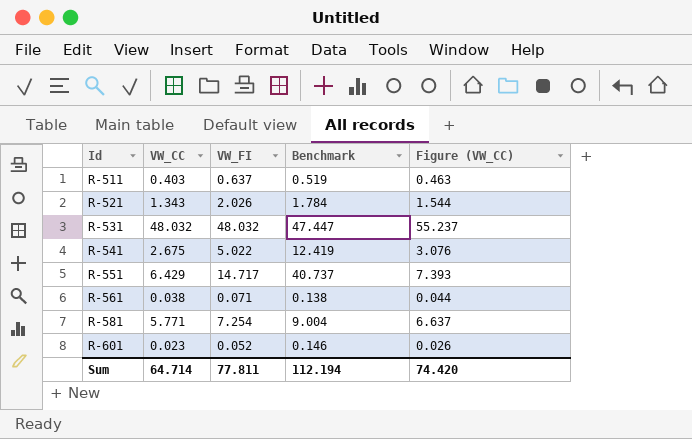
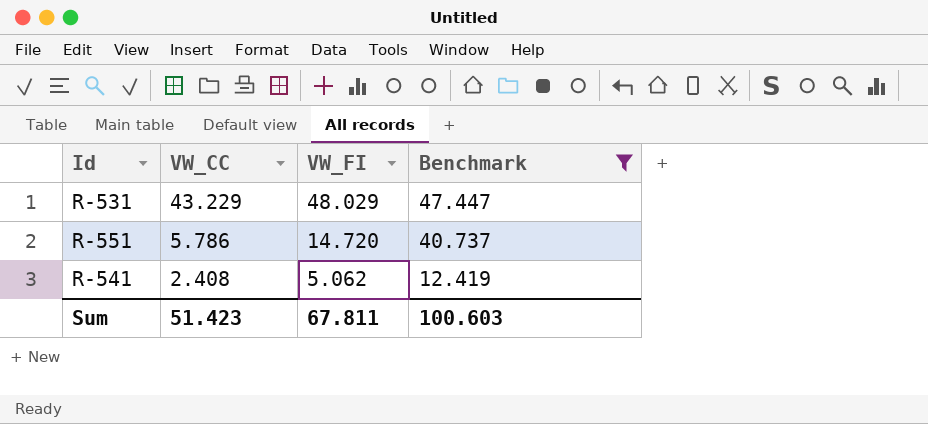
filter: none -> Benchmark >= 12.419
row order: Id ascending -> VW_CC descending
column Figure (VW_CC) | formula: [VW_CC] * 1.15 -> none
R-531 | VW_CC: 48.032 -> 43.229
R-531 | VW_FI: 48.032 -> 48.029
R-551 | VW_CC: 6.429 -> 5.786
R-551 | VW_FI: 14.717 -> 14.720
R-541 | VW_CC: 2.675 -> 2.408
R-541 | VW_FI: 5.022 -> 5.062
Sum | VW_CC: 64.714 -> 51.423
Sum | VW_FI: 77.811 -> 67.811
Sum | Benchmark: 112.194 -> 100.603

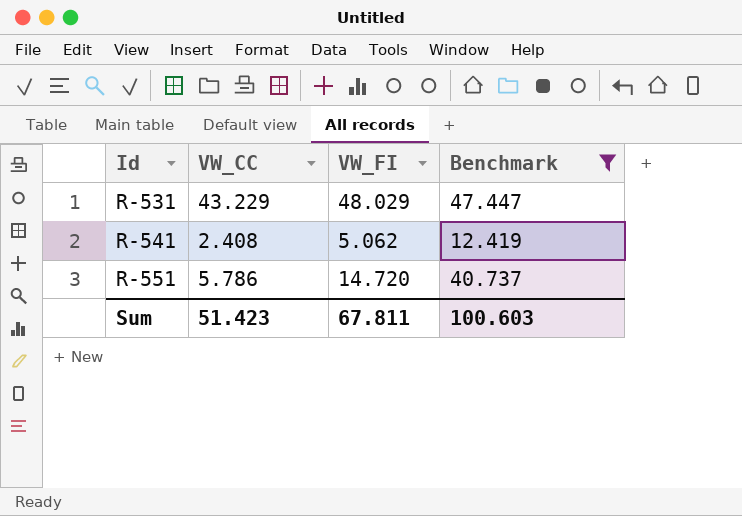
row order: VW_CC descending -> Id ascending

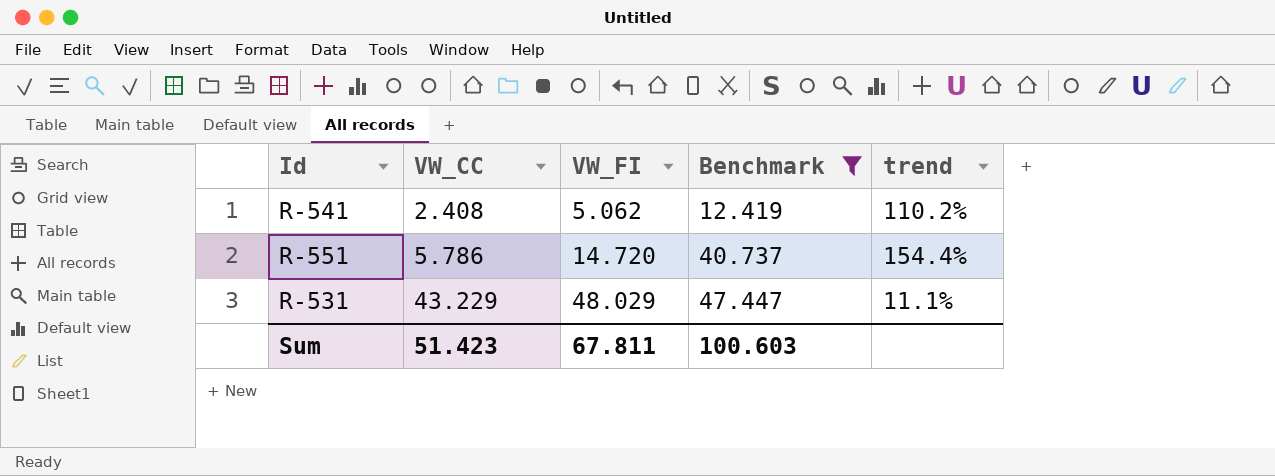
row order: Id ascending -> VW_CC ascending
column trend | formula: none -> ([VW_FI] - [VW_CC]) / [VW_CC]

